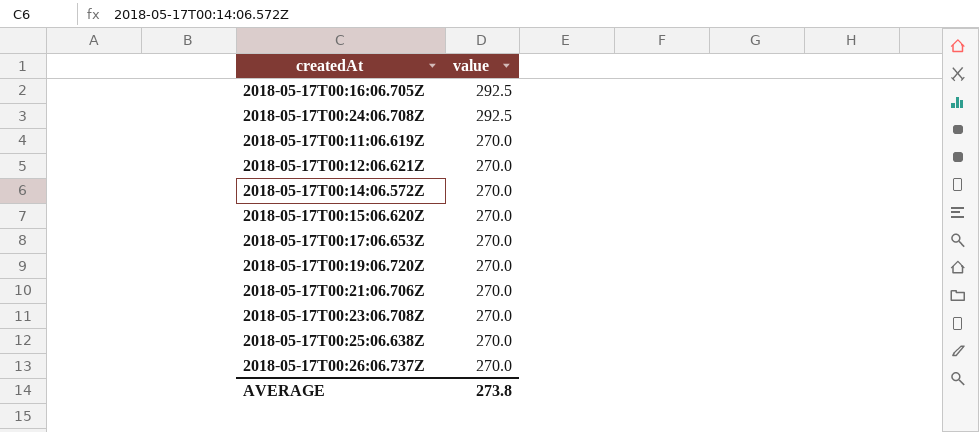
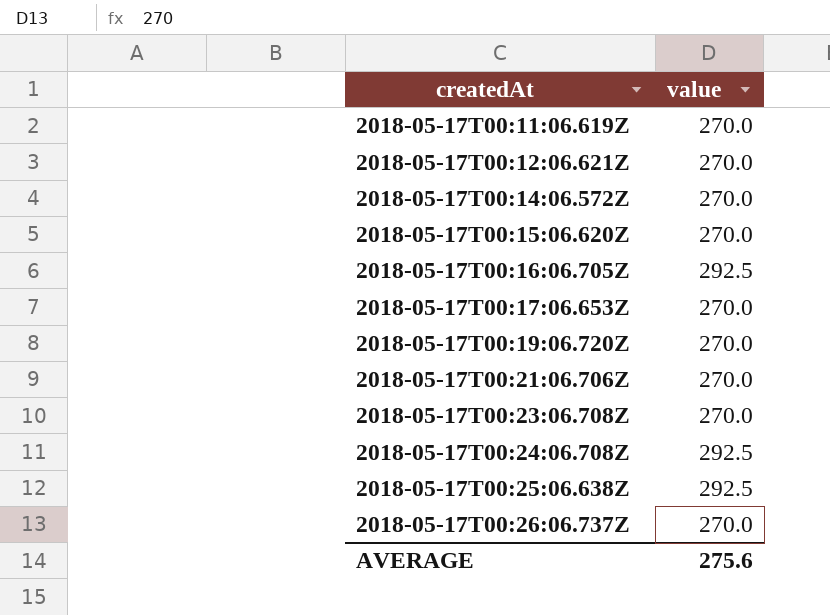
row order: value descending -> createdAt ascending
2018-05-17T00:25:06.638Z | value: 270.0 -> 292.5
AVERAGE | value: 273.8 -> 275.6

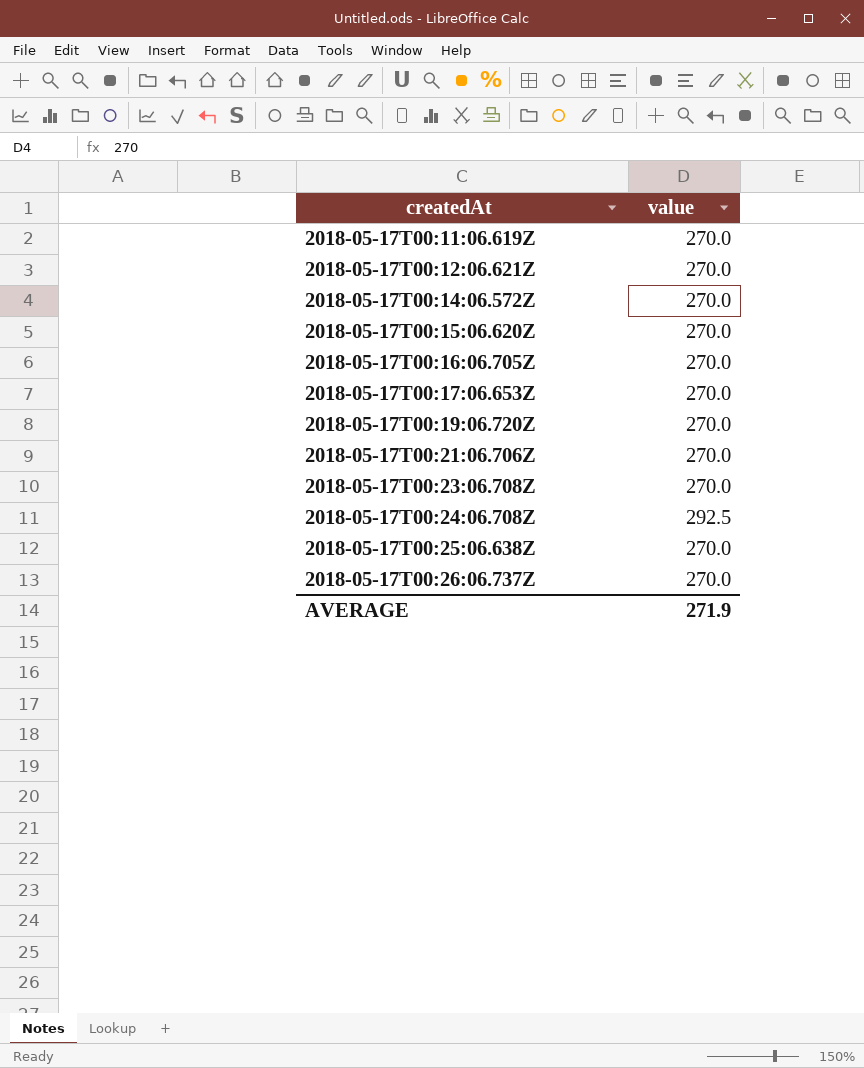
2018-05-17T00:16:06.705Z | value: 292.5 -> 270.0
2018-05-17T00:25:06.638Z | value: 292.5 -> 270.0
AVERAGE | value: 275.6 -> 271.9

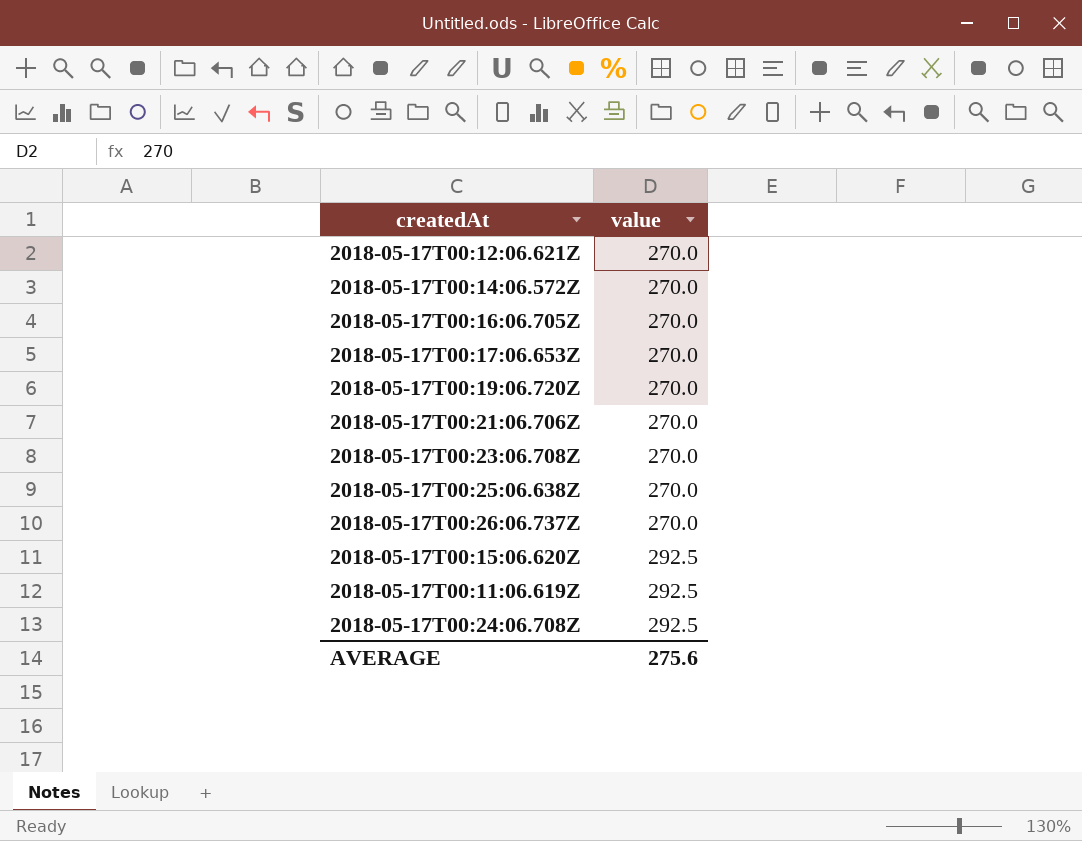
row order: createdAt ascending -> value ascending
2018-05-17T00:15:06.620Z | value: 270.0 -> 292.5
2018-05-17T00:11:06.619Z | value: 270.0 -> 292.5
AVERAGE | value: 271.9 -> 275.6

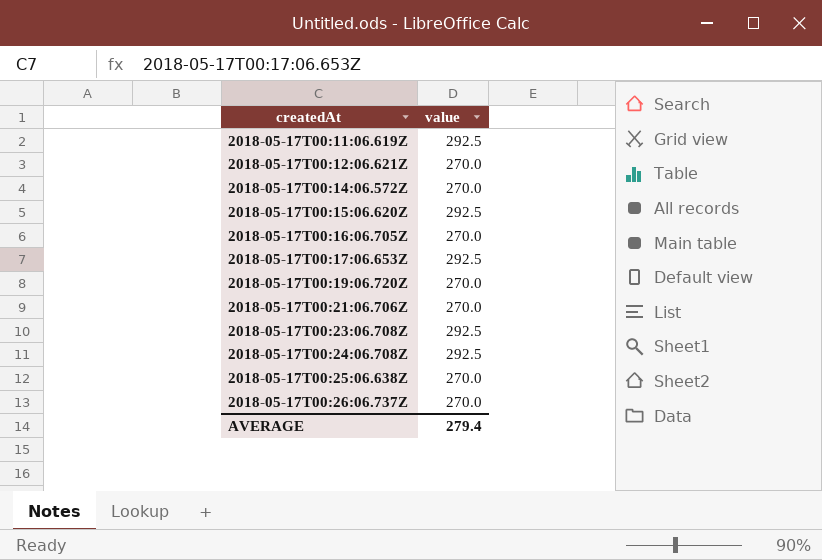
row order: value ascending -> createdAt ascending
2018-05-17T00:17:06.653Z | value: 270.0 -> 292.5
2018-05-17T00:23:06.708Z | value: 270.0 -> 292.5
AVERAGE | value: 275.6 -> 279.4

